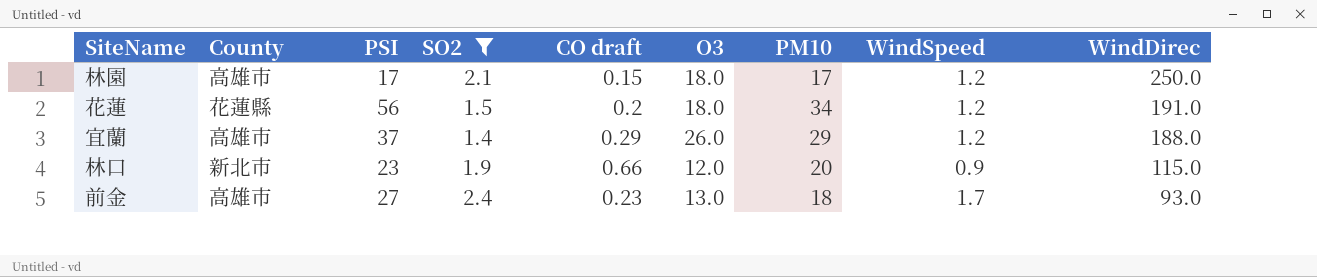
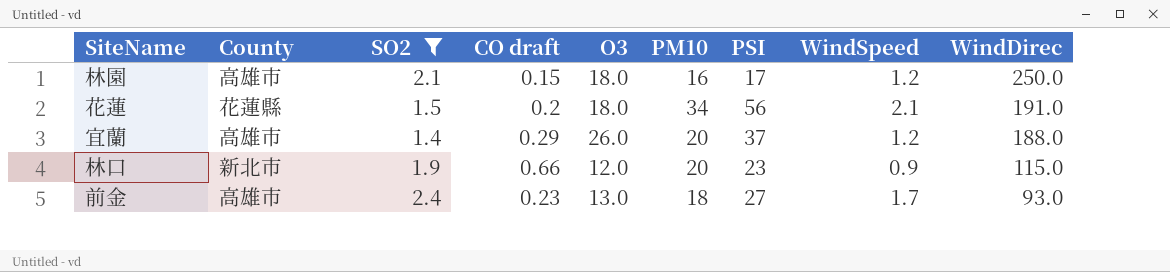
column PSI | position: 3 -> 7
林園 | PM10: 17 -> 16
花蓮 | WindSpeed: 1.2 -> 2.1
宜蘭 | PM10: 29 -> 20

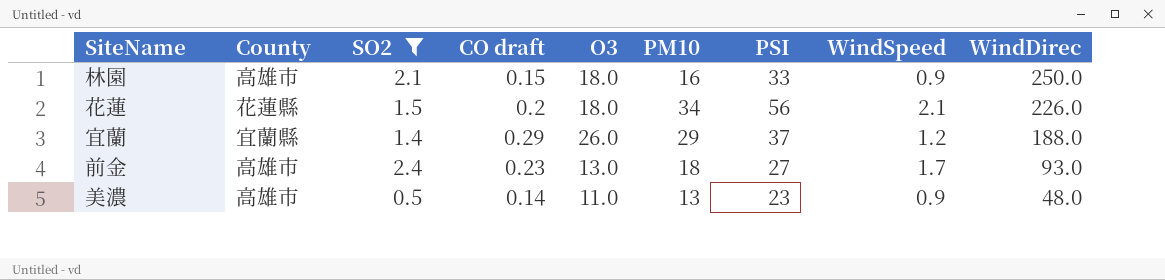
row 林口: 新北市 | 1.9 | 0.66 | 12.0 | 20 | 23 | 0.9 | 115.0 -> none
林園 | PSI: 17 -> 33
林園 | WindSpeed: 1.2 -> 0.9
花蓮 | WindDirec: 191.0 -> 226.0
宜蘭 | County: 高雄市 -> 宜蘭縣
宜蘭 | PM10: 20 -> 29
row 美濃: none -> 高雄市 | 0.5 | 0.14 | 11.0 | 13 | 23 | 0.9 | 48.0

